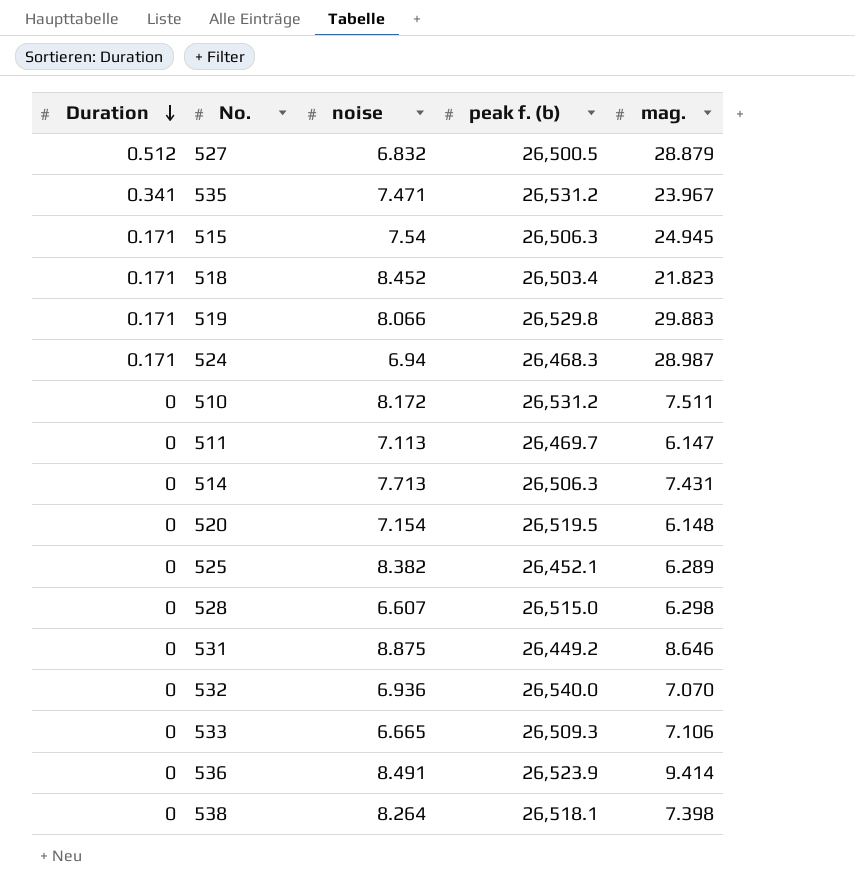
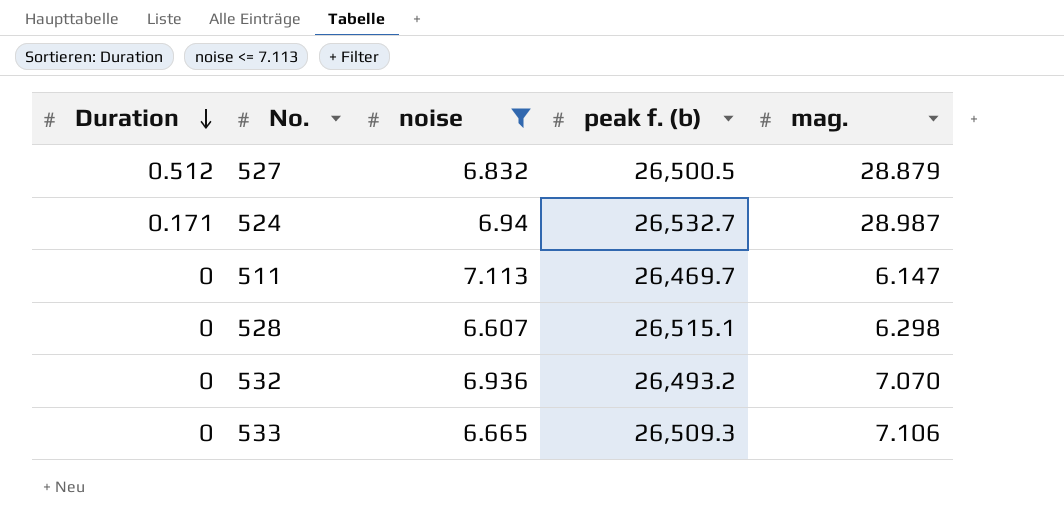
filter: none -> noise <= 7.113
524 | peak f. (b): 26,468.3 -> 26,532.7
528 | peak f. (b): 26,515.0 -> 26,515.1
532 | peak f. (b): 26,540.0 -> 26,493.2

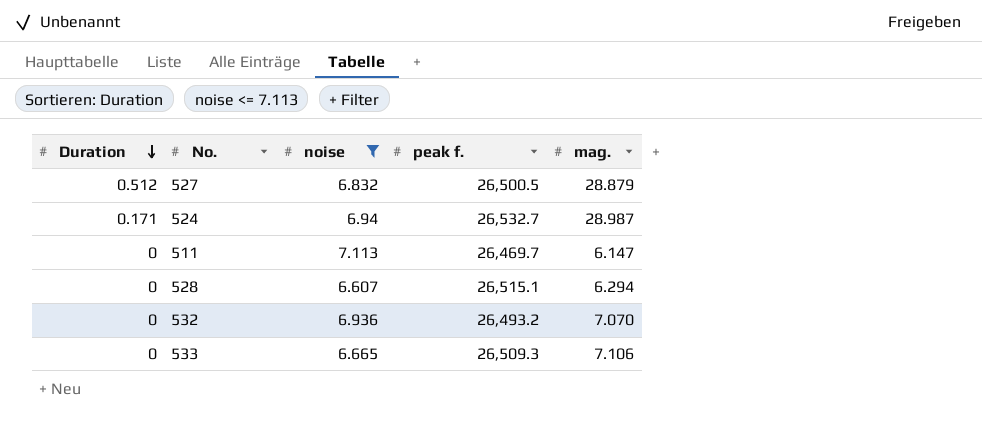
column name: peak f. (b) -> peak f.
528 | mag.: 6.298 -> 6.294

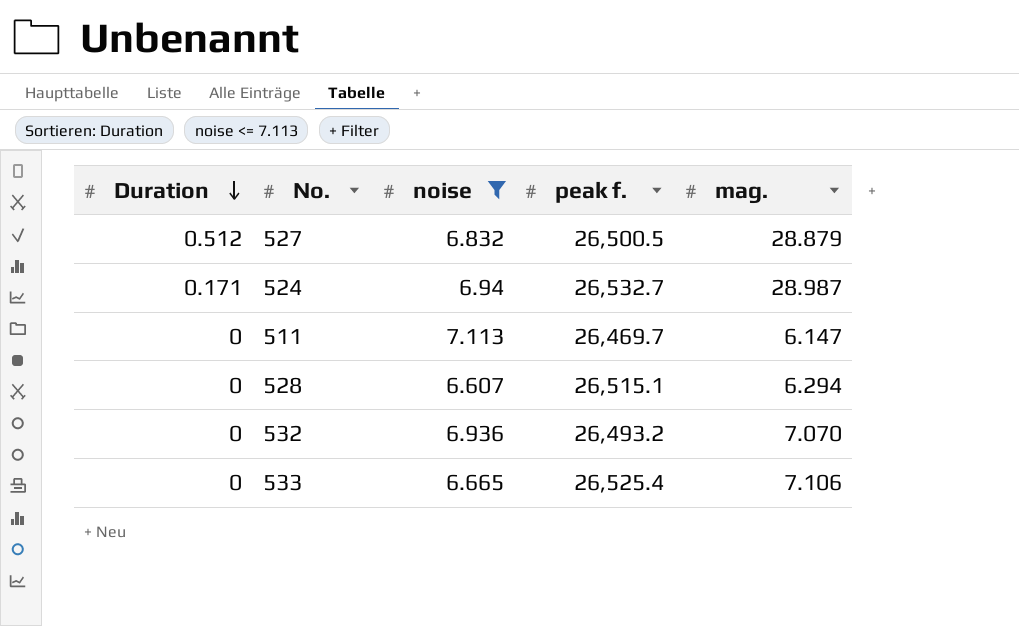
533 | peak f.: 26,509.3 -> 26,525.4

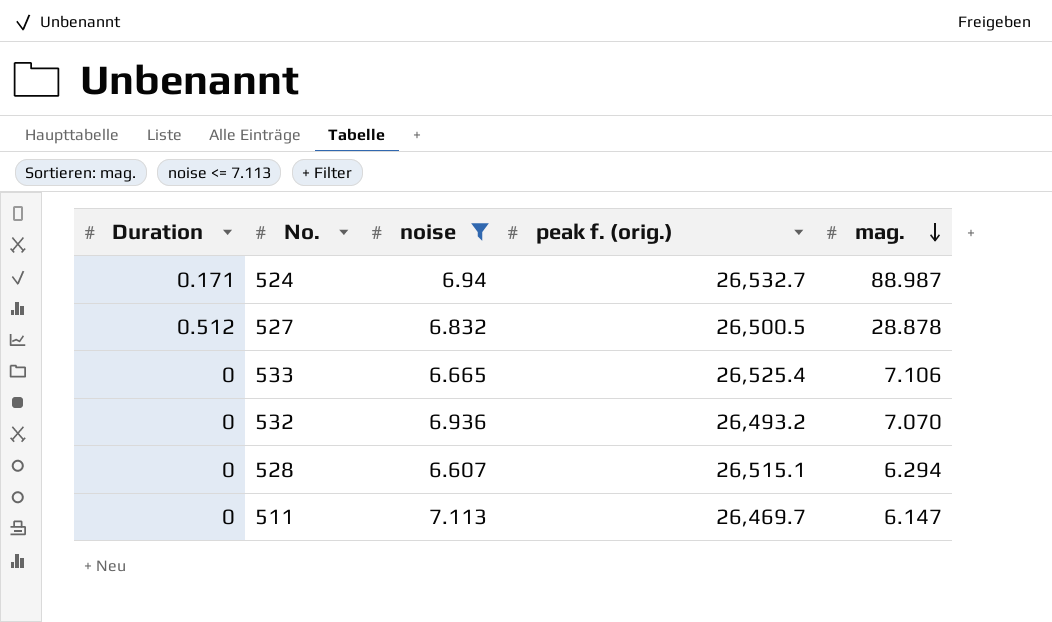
row order: Duration descending -> mag. descending
column name: peak f. -> peak f. (orig.)
524 | mag.: 28.987 -> 88.987
527 | mag.: 28.879 -> 28.878

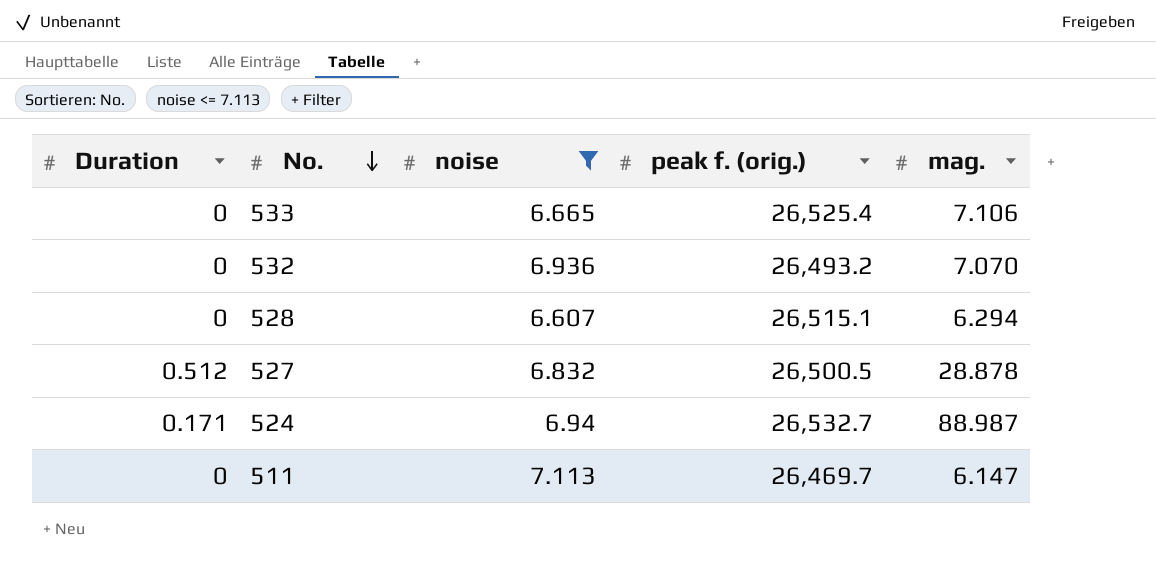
row order: mag. descending -> No. descending

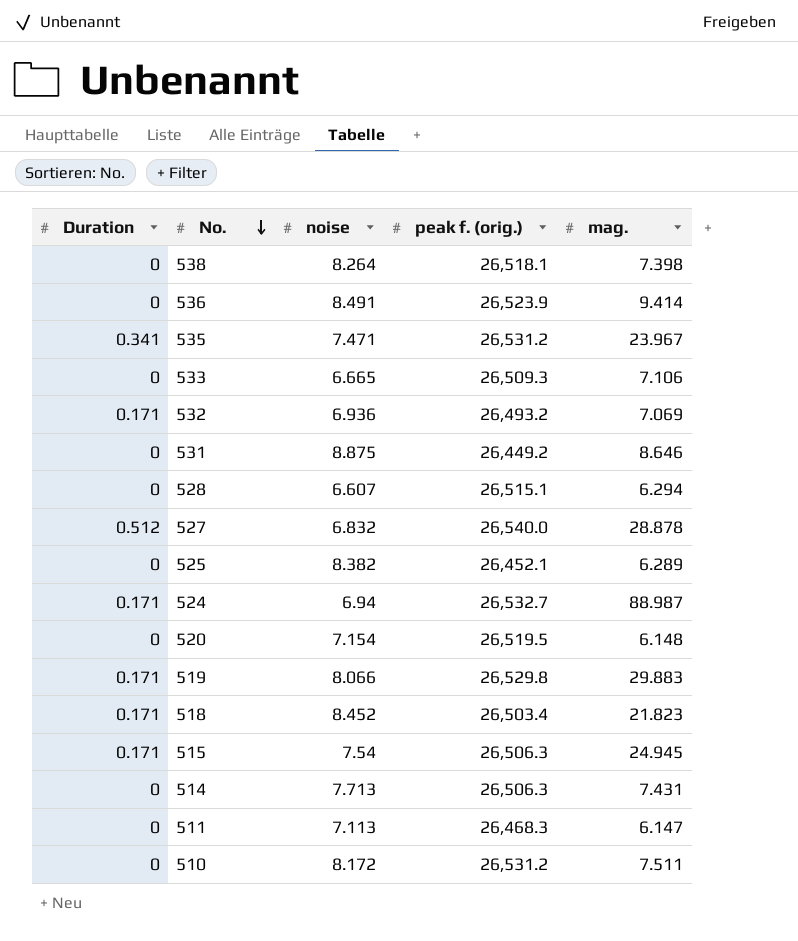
filter: noise <= 7.113 -> none
533 | peak f. (orig.): 26,525.4 -> 26,509.3
532 | Duration: 0 -> 0.171
532 | mag.: 7.070 -> 7.069
527 | peak f. (orig.): 26,500.5 -> 26,540.0
511 | peak f. (orig.): 26,469.7 -> 26,468.3

